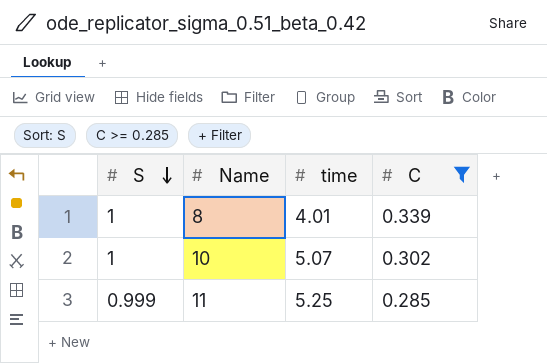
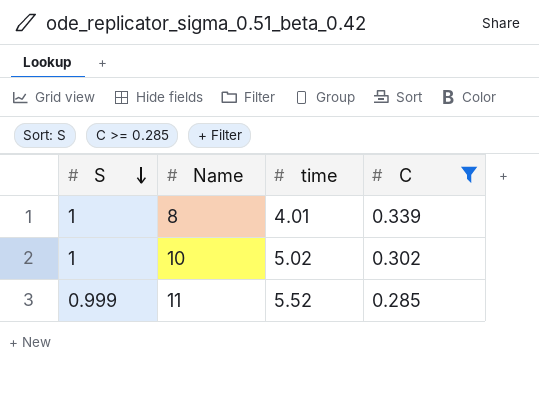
10 | time: 5.07 -> 5.02
11 | time: 5.25 -> 5.52

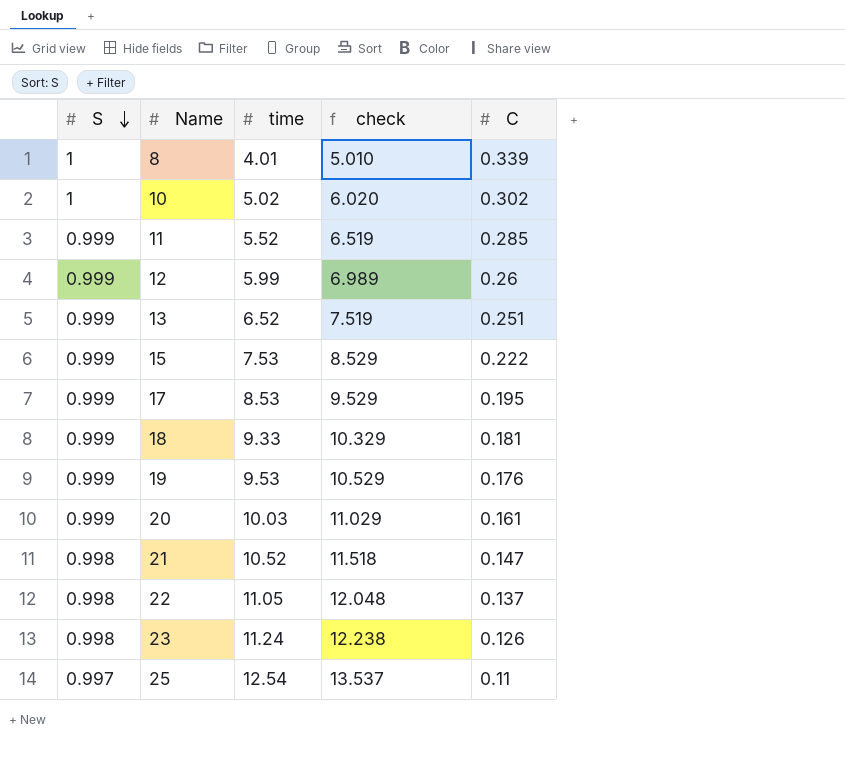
filter: C >= 0.285 -> none
column check | formula: none -> [S] + [time]

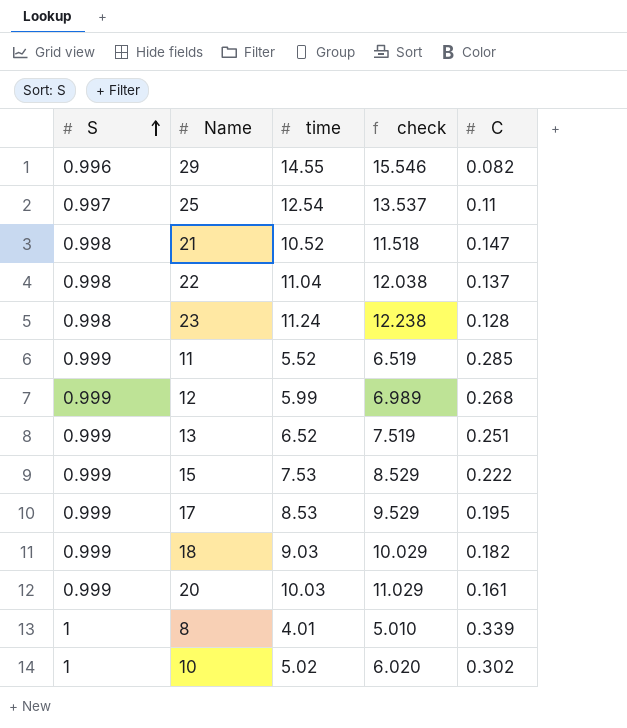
row order: S descending -> S ascending
row 19: 0.999 | 9.53 | 10.529 | 0.176 -> none
row 29: none -> 0.996 | 14.55 | 15.546 | 0.082
22 | time: 11.05 -> 11.04
22 | check: 12.048 -> 12.038
23 | C: 0.126 -> 0.128
12 | C: 0.26 -> 0.268
18 | time: 9.33 -> 9.03
18 | check: 10.329 -> 10.029
18 | C: 0.181 -> 0.182

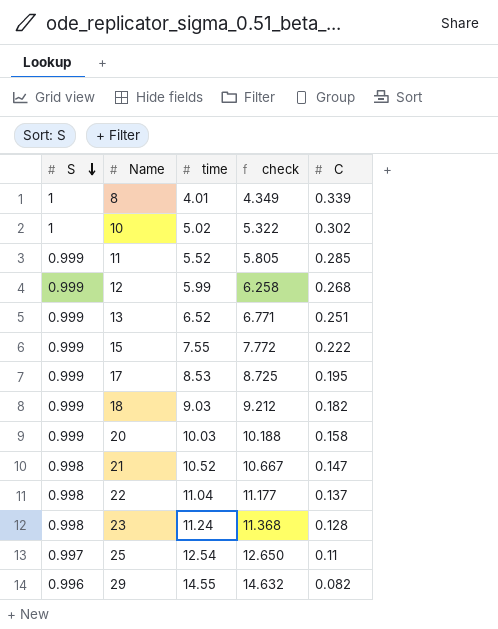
row order: S ascending -> S descending
column check | formula: [S] + [time] -> [time] + [C]
15 | time: 7.53 -> 7.55
20 | C: 0.161 -> 0.158

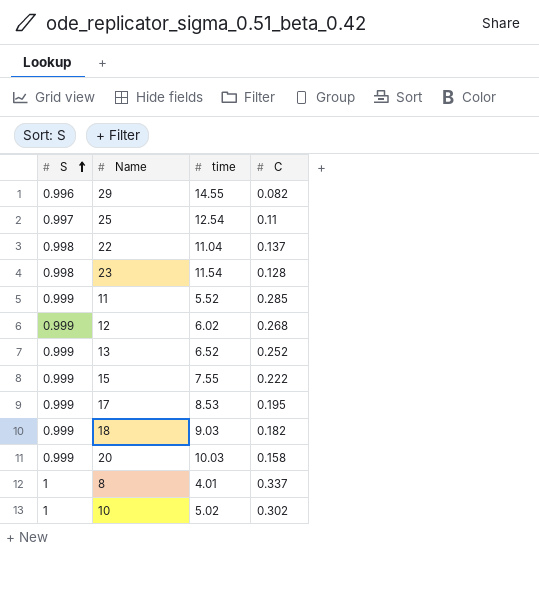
row order: S descending -> S ascending
column check | formula: [time] + [C] -> none
row 21: 0.998 | 10.52 | 10.667 | 0.147 -> none
23 | time: 11.24 -> 11.54
12 | time: 5.99 -> 6.02
13 | C: 0.251 -> 0.252
8 | C: 0.339 -> 0.337

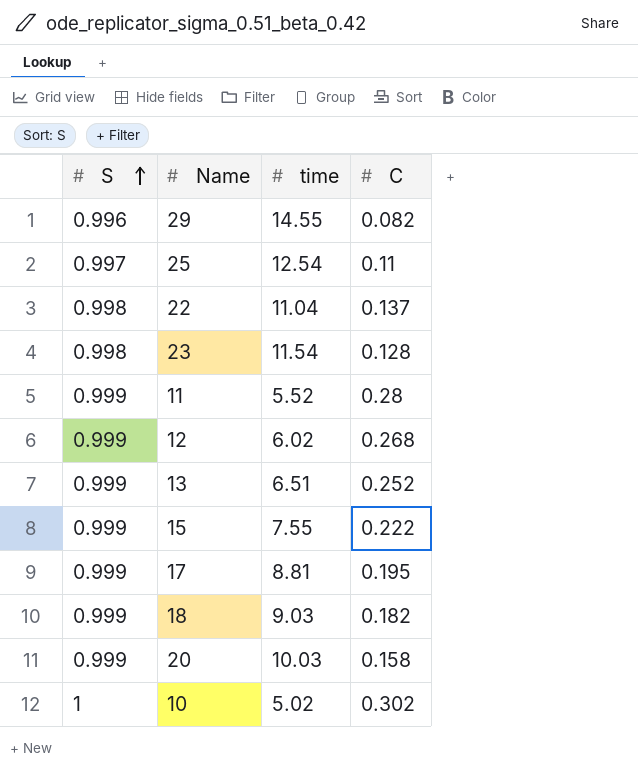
row 8: 1 | 4.01 | 0.337 -> none
11 | C: 0.285 -> 0.28
13 | time: 6.52 -> 6.51
17 | time: 8.53 -> 8.81

